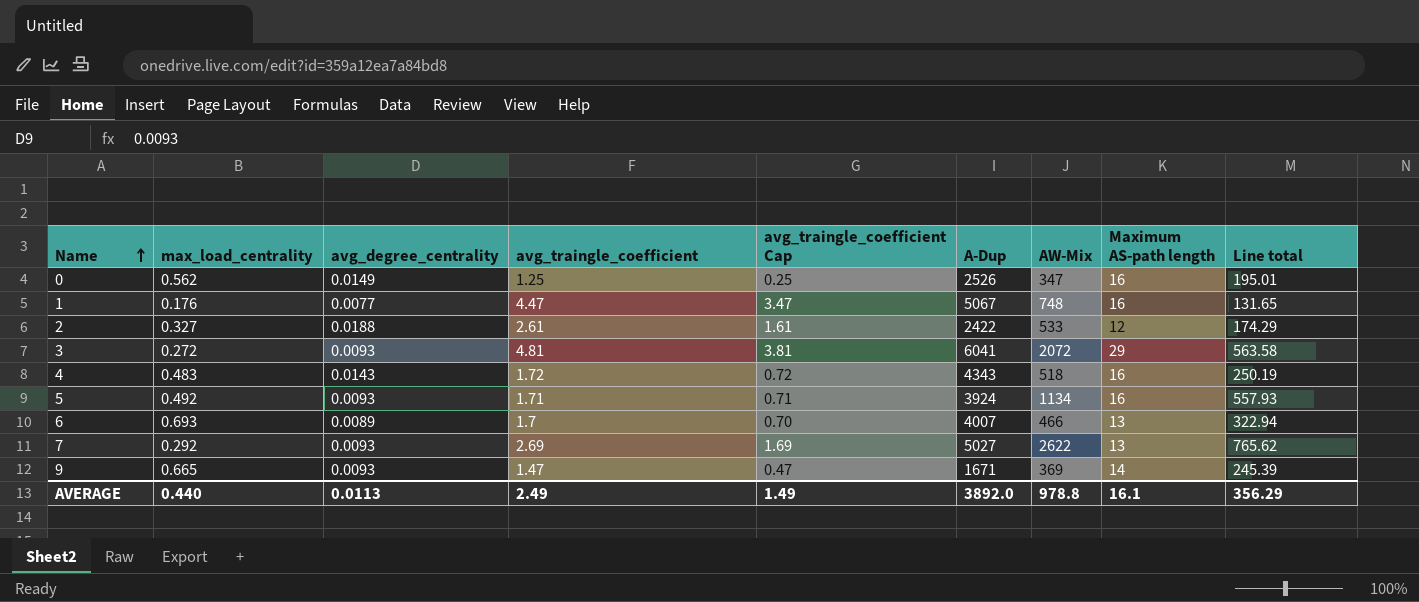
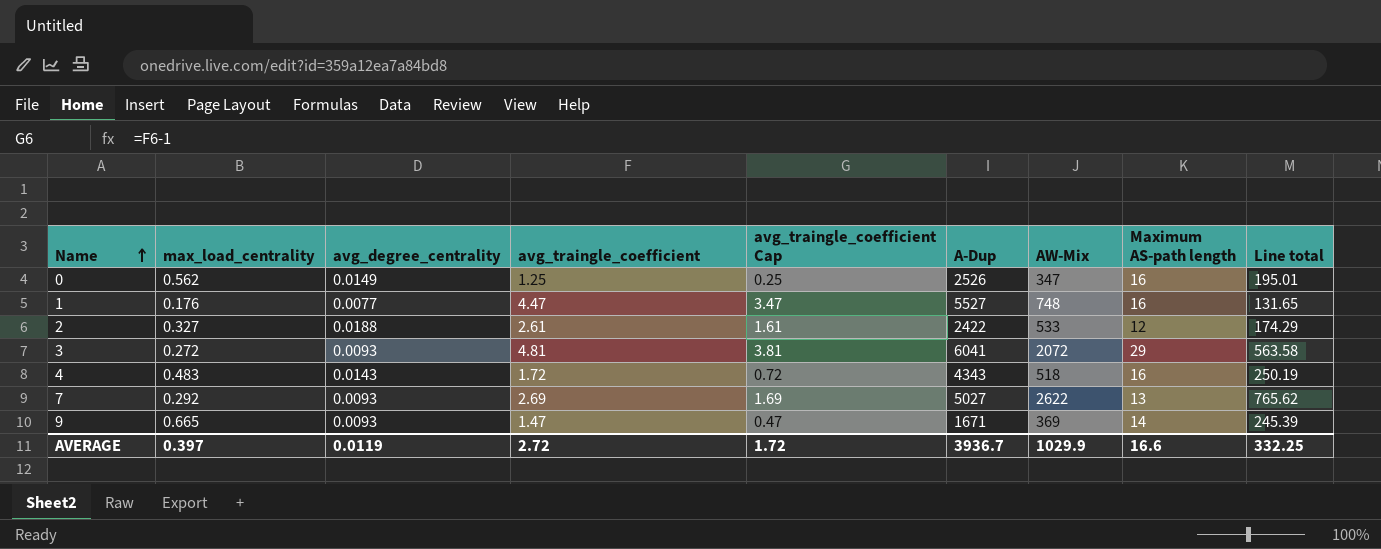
row 5: 0.492 | 0.0093 | 1.71 | 0.71 | 3924 | 1134 | 16 | 557.93 -> none
row 6: 0.693 | 0.0089 | 1.7 | 0.70 | 4007 | 466 | 13 | 322.94 -> none
1 | A-Dup: 5067 -> 5527
AVERAGE | max_load_centrality: 0.440 -> 0.397
AVERAGE | avg_degree_centrality: 0.0113 -> 0.0119
AVERAGE | avg_traingle_coefficient: 2.49 -> 2.72
AVERAGE | avg_traingle_coefficient Cap: 1.49 -> 1.72
AVERAGE | A-Dup: 3892.0 -> 3936.7
AVERAGE | AW-Mix: 978.8 -> 1029.9
AVERAGE | Maximum AS-path length: 16.1 -> 16.6
AVERAGE | Line total: 356.29 -> 332.25

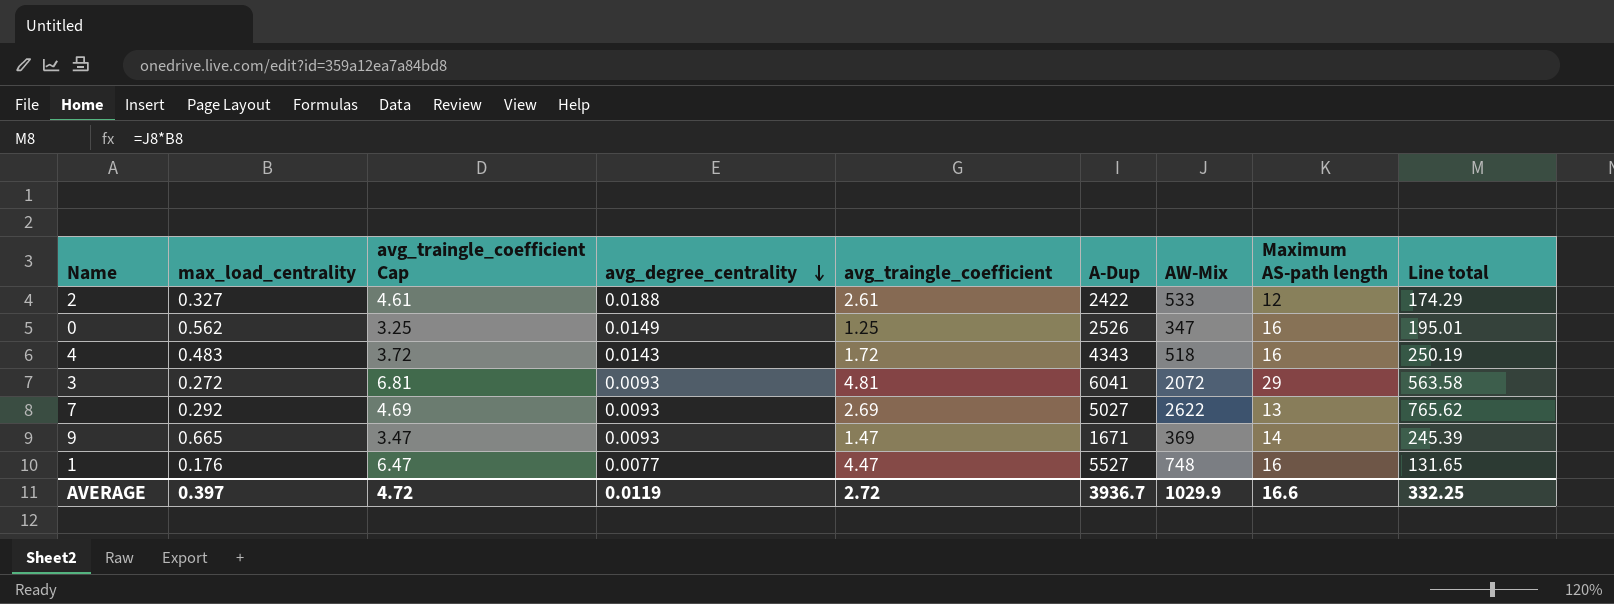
row order: Name ascending -> avg_degree_centrality descending
column avg_traingle_coefficient Cap | formula: [avg_traingle_coefficient] - 1 -> [avg_traingle_coefficient] + 2
column avg_traingle_coefficient Cap | position: 5 -> 3
AVERAGE | avg_traingle_coefficient Cap: 1.72 -> 4.72

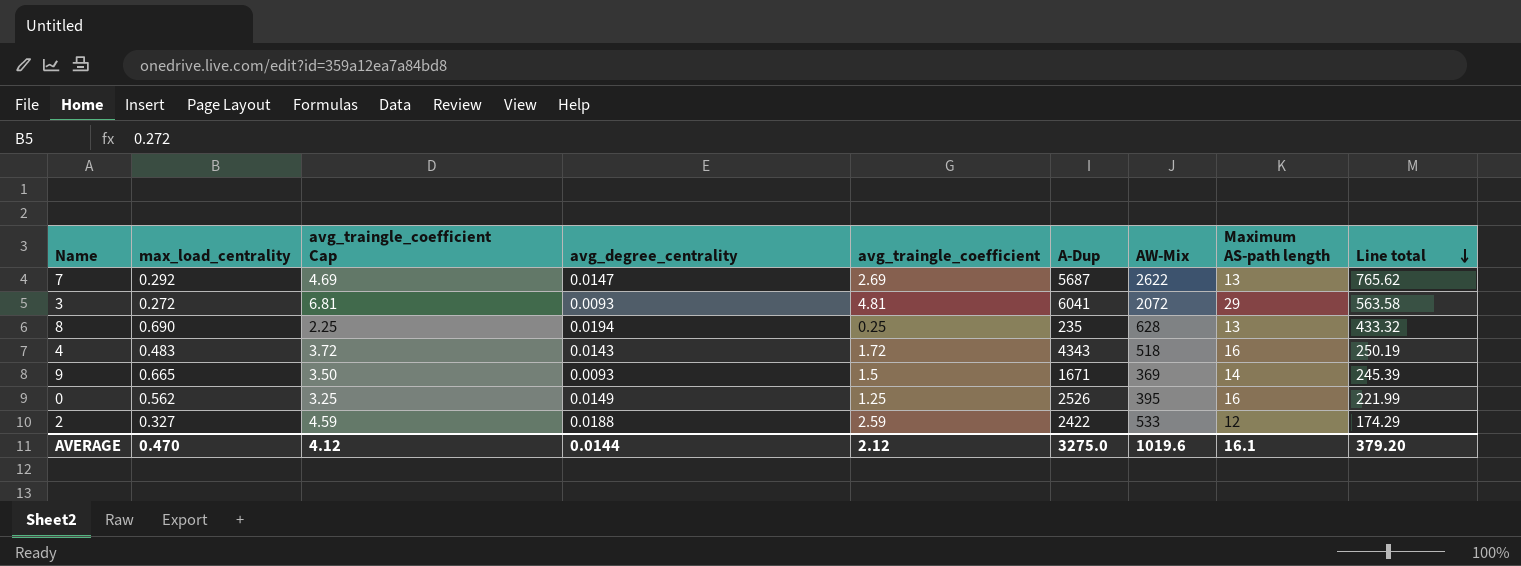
row order: avg_degree_centrality descending -> Line total descending
row 1: 0.176 | 6.47 | 0.0077 | 4.47 | 5527 | 748 | 16 | 131.65 -> none
7 | avg_degree_centrality: 0.0093 -> 0.0147
7 | A-Dup: 5027 -> 5687
row 8: none -> 0.690 | 2.25 | 0.0194 | 0.25 | 235 | 628 | 13 | 433.32
9 | avg_traingle_coefficient Cap: 3.47 -> 3.50
9 | avg_traingle_coefficient: 1.47 -> 1.5
0 | AW-Mix: 347 -> 395
0 | Line total: 195.01 -> 221.99
2 | avg_traingle_coefficient Cap: 4.61 -> 4.59
2 | avg_traingle_coefficient: 2.61 -> 2.59
AVERAGE | max_load_centrality: 0.397 -> 0.470
AVERAGE | avg_traingle_coefficient Cap: 4.72 -> 4.12
AVERAGE | avg_degree_centrality: 0.0119 -> 0.0144
AVERAGE | avg_traingle_coefficient: 2.72 -> 2.12
AVERAGE | A-Dup: 3936.7 -> 3275.0
AVERAGE | AW-Mix: 1029.9 -> 1019.6
AVERAGE | Maximum AS-path length: 16.6 -> 16.1
AVERAGE | Line total: 332.25 -> 379.20

